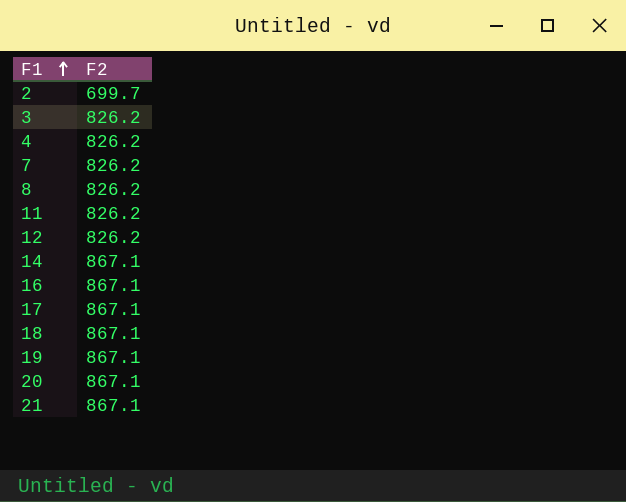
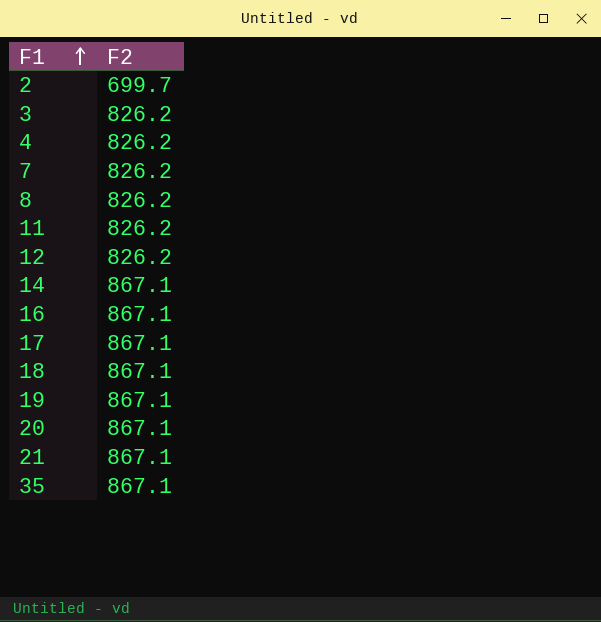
row 35: none -> 867.1

